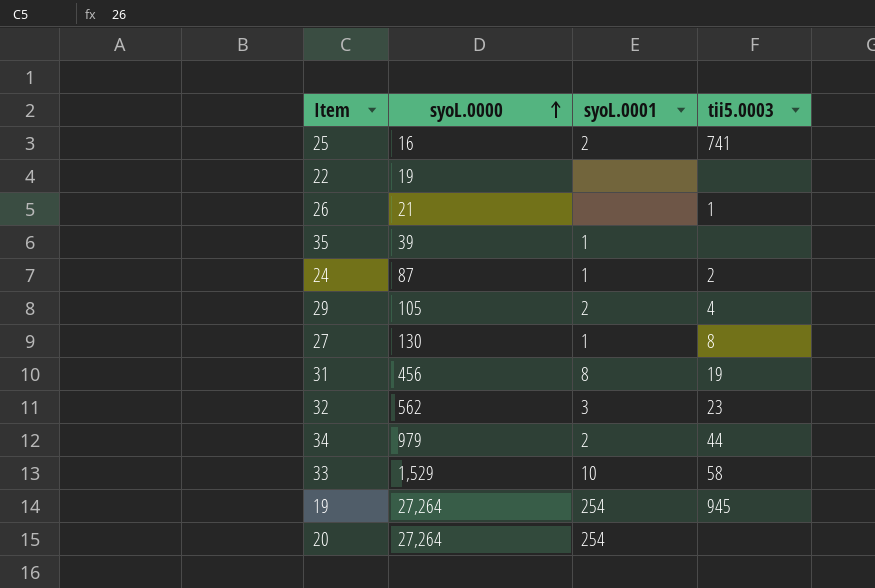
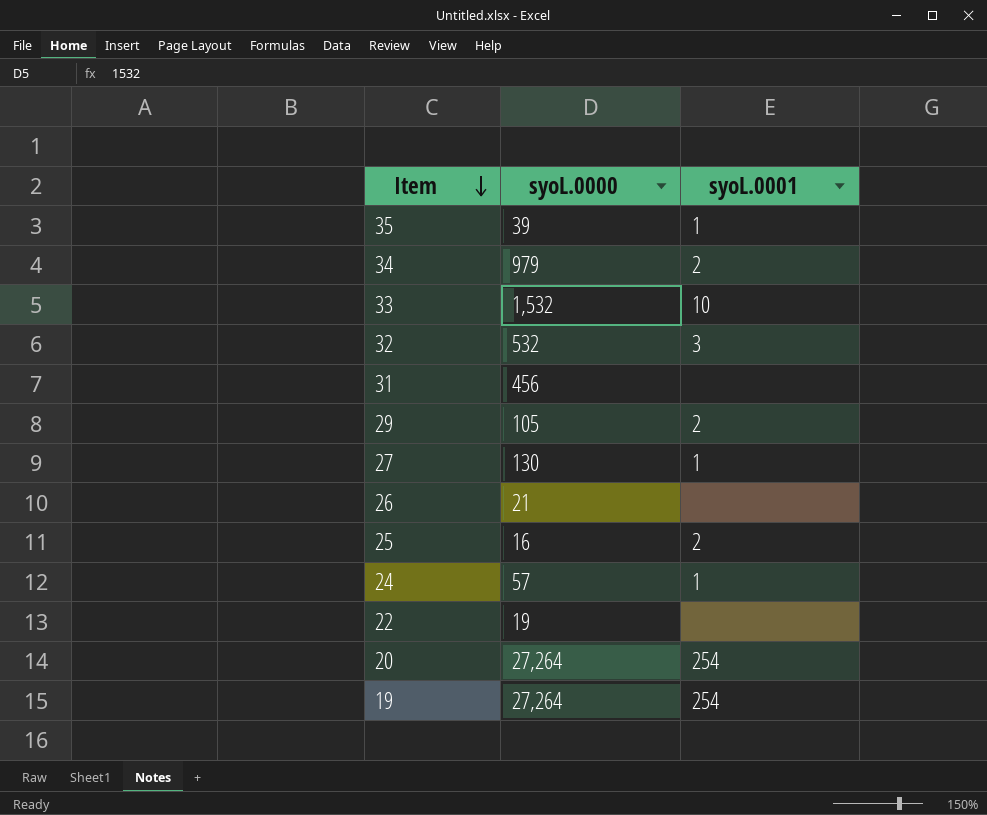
row order: syoL.0000 ascending -> Item descending
column tii5.0003 | position: 4 -> none
33 | syoL.0000: 1,529 -> 1,532
32 | syoL.0000: 562 -> 532
31 | syoL.0001: 8 -> none
24 | syoL.0000: 87 -> 57

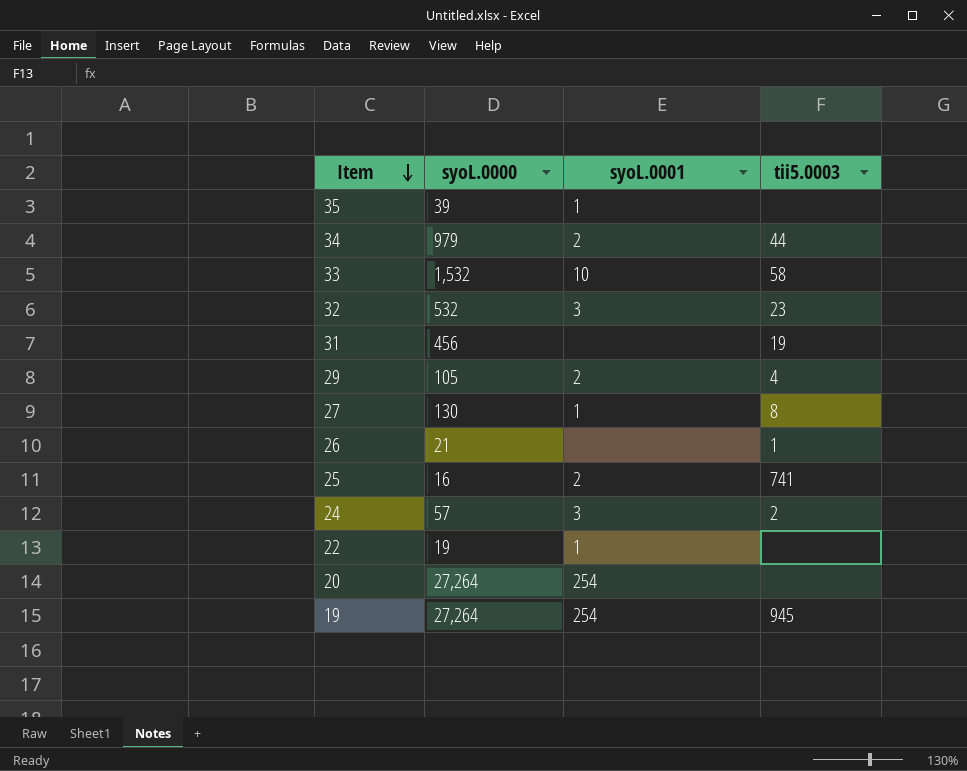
column tii5.0003 | position: none -> 4
24 | syoL.0001: 1 -> 3
22 | syoL.0001: none -> 1

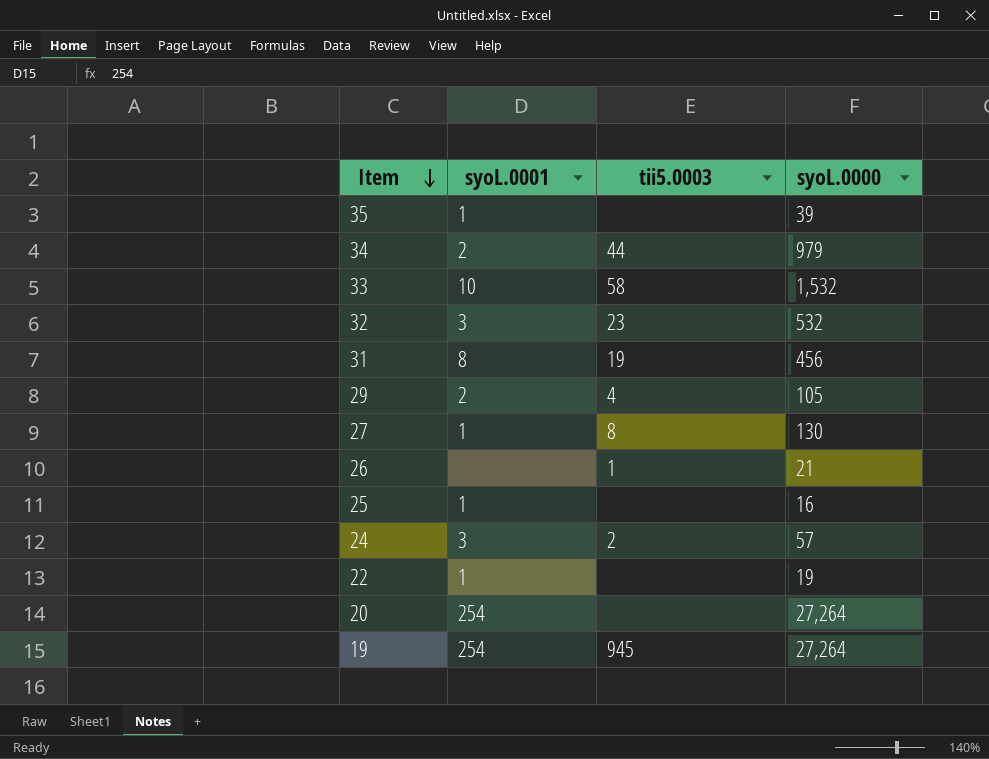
column syoL.0000 | position: 2 -> 4
31 | syoL.0001: none -> 8
25 | syoL.0001: 2 -> 1
25 | tii5.0003: 741 -> none

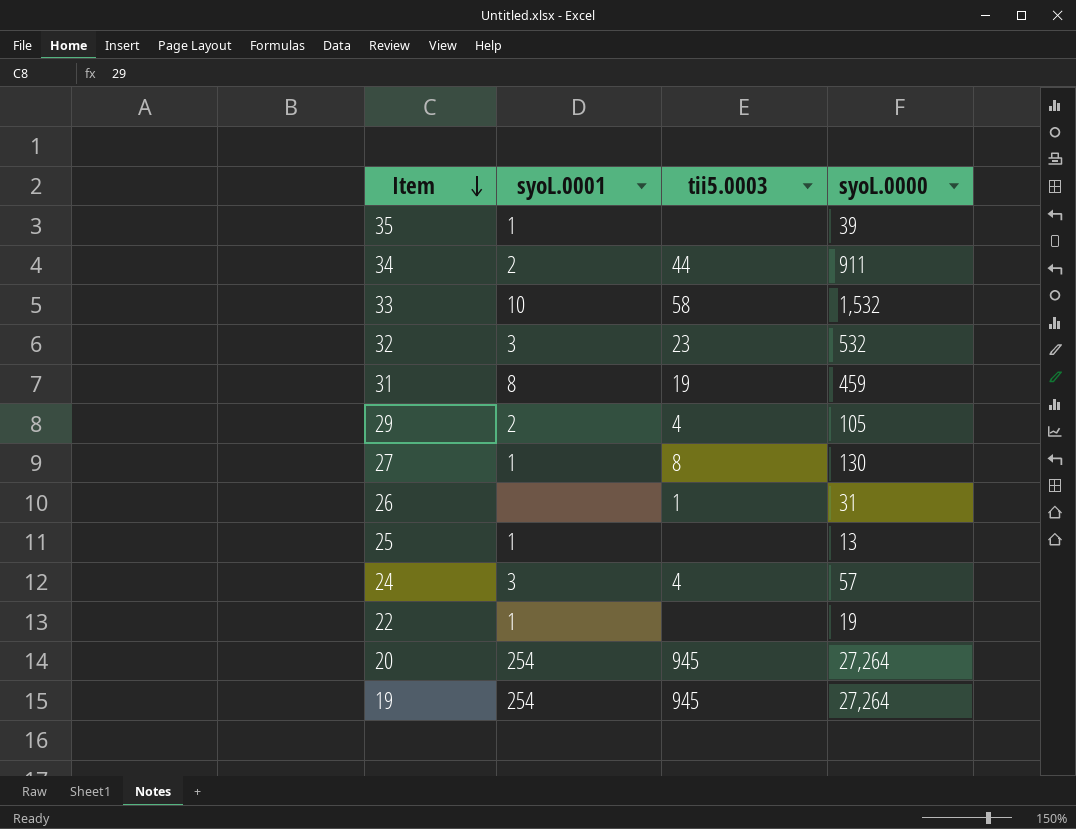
34 | syoL.0000: 979 -> 911
31 | syoL.0000: 456 -> 459
26 | syoL.0000: 21 -> 31
25 | syoL.0000: 16 -> 13
24 | tii5.0003: 2 -> 4
20 | tii5.0003: none -> 945

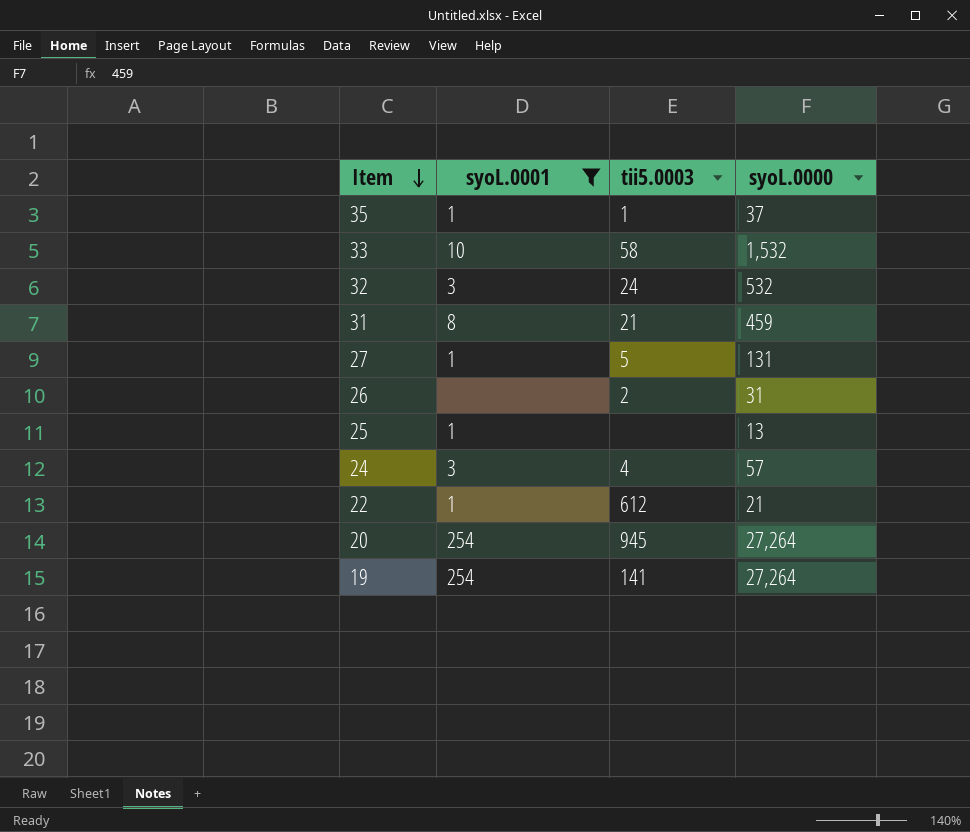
filter: none -> syoL.0001 != 2
35 | tii5.0003: none -> 1
35 | syoL.0000: 39 -> 37
32 | tii5.0003: 23 -> 24
31 | tii5.0003: 19 -> 21
27 | tii5.0003: 8 -> 5
27 | syoL.0000: 130 -> 131
26 | tii5.0003: 1 -> 2
22 | tii5.0003: none -> 612
22 | syoL.0000: 19 -> 21
19 | tii5.0003: 945 -> 141

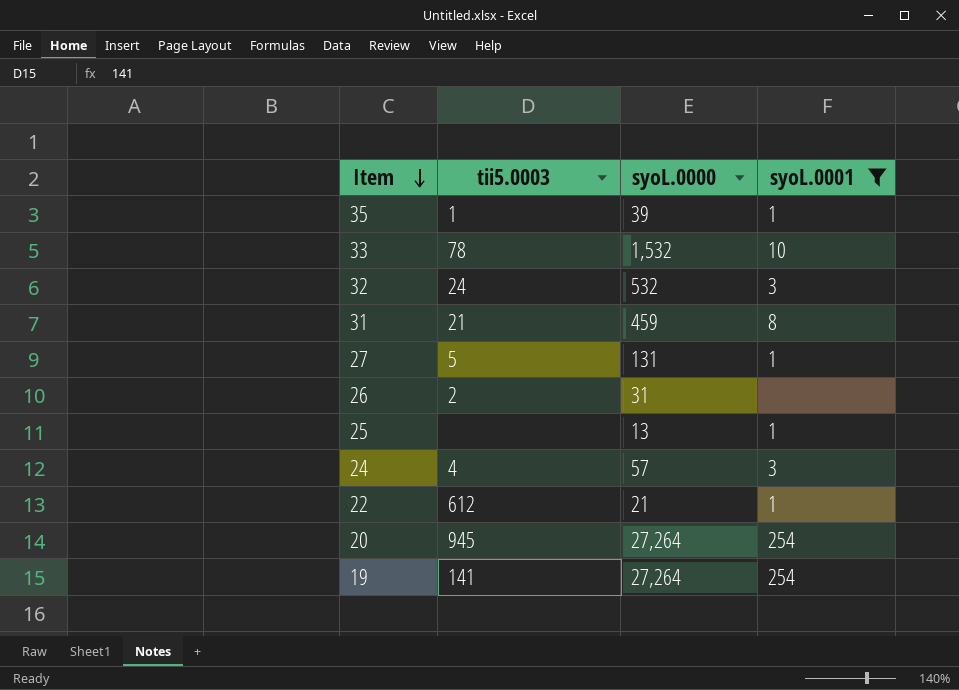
column syoL.0001 | position: 2 -> 4
35 | syoL.0000: 37 -> 39
33 | tii5.0003: 58 -> 78

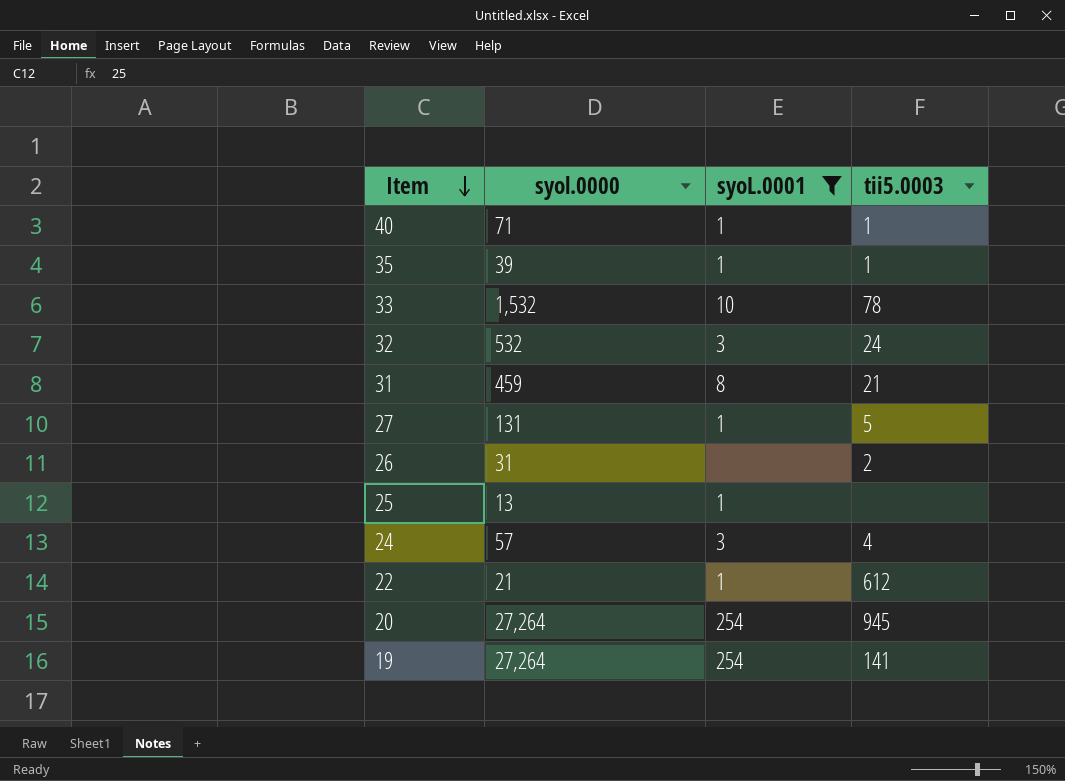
column name: syoL.0000 -> syol.0000
column tii5.0003 | position: 2 -> 4
row 40: none -> 71 | 1 | 1

